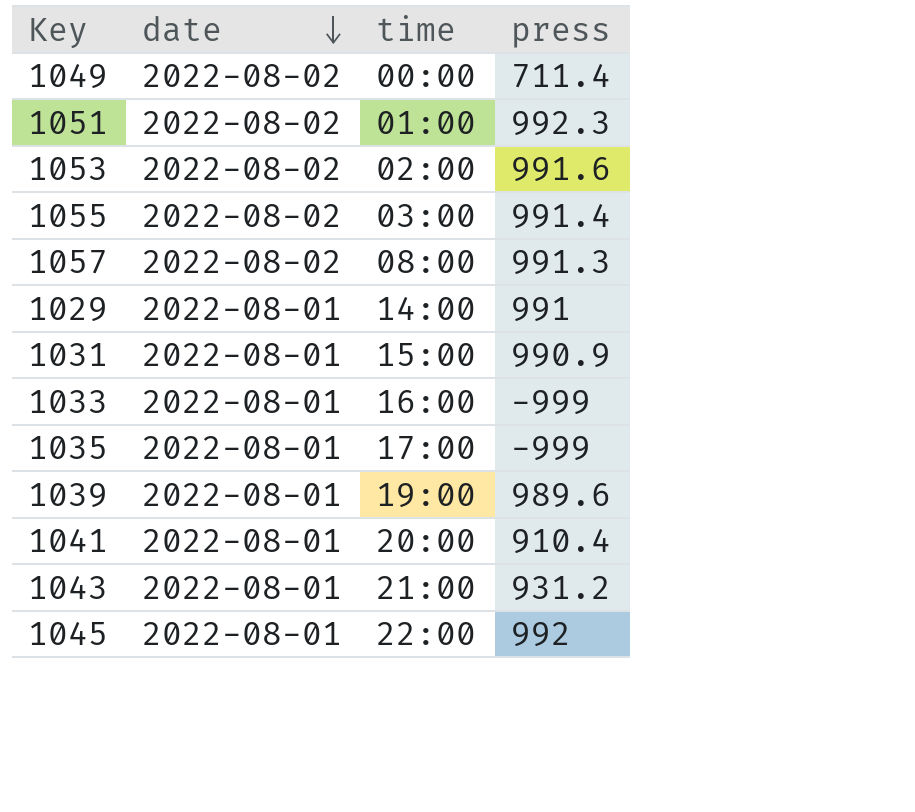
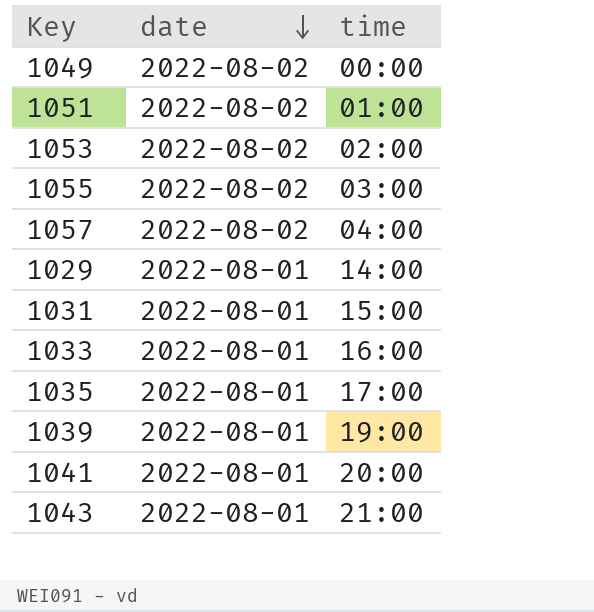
column press | position: 4 -> none
row 1045: 2022-08-01 | 22:00 | 992 -> none
1057 | time: 08:00 -> 04:00

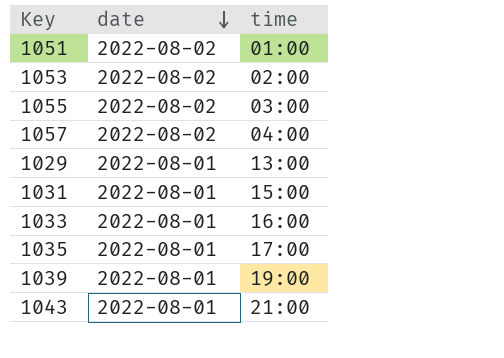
row 1049: 2022-08-02 | 00:00 -> none
row 1041: 2022-08-01 | 20:00 -> none
1029 | time: 14:00 -> 13:00

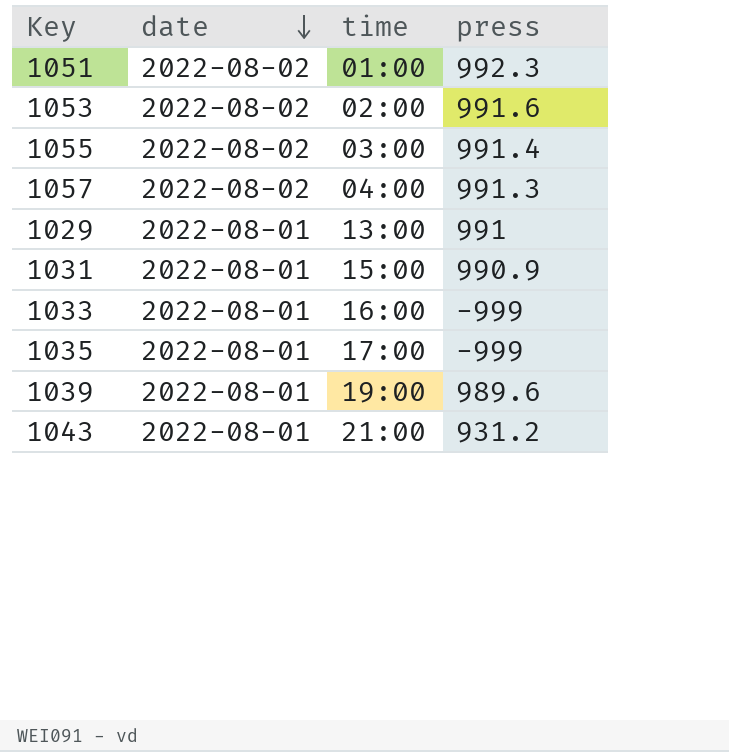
column press | position: none -> 4

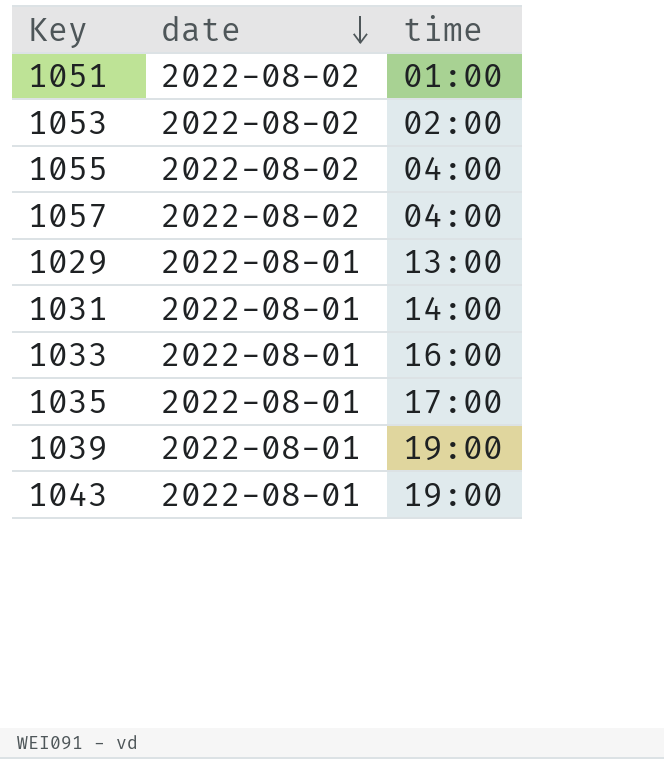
column press | position: 4 -> none
1055 | time: 03:00 -> 04:00
1031 | time: 15:00 -> 14:00
1043 | time: 21:00 -> 19:00

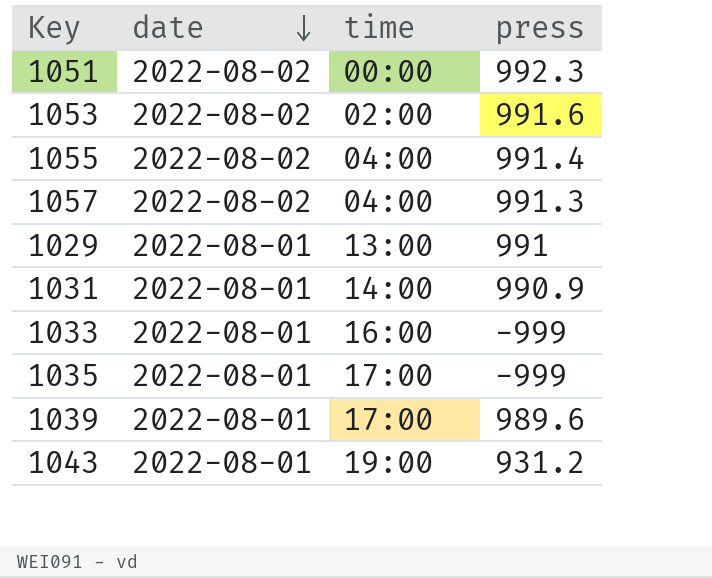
column press | position: none -> 4
1051 | time: 01:00 -> 00:00
1039 | time: 19:00 -> 17:00

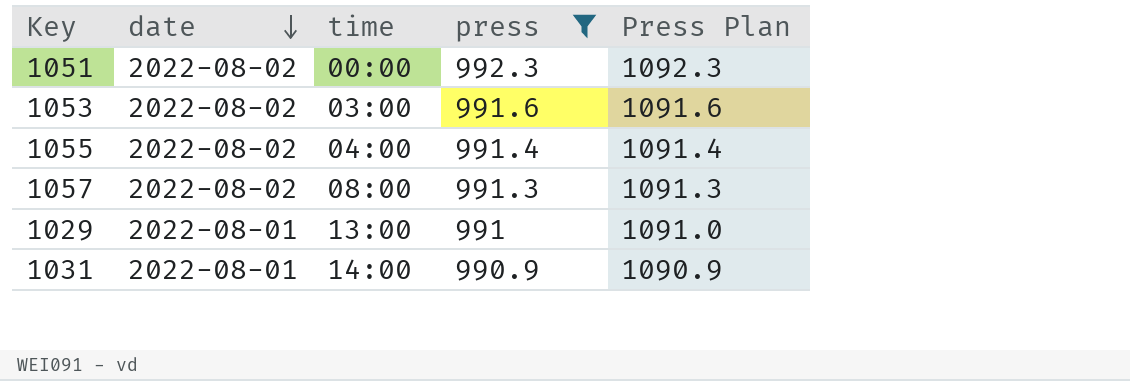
filter: none -> press >= 990.9
column Press Plan | formula: none -> [press] + 100
1053 | time: 02:00 -> 03:00
1057 | time: 04:00 -> 08:00

